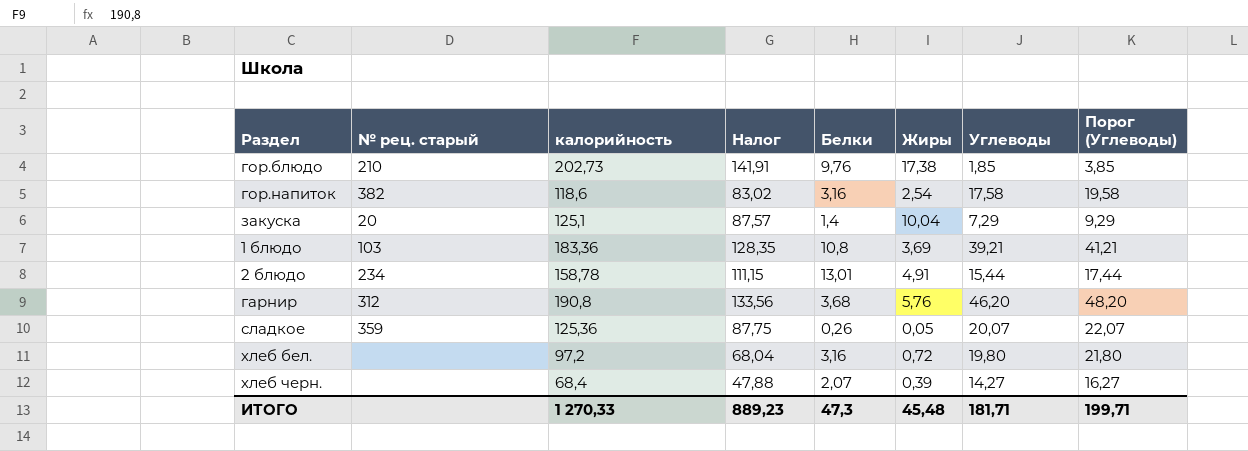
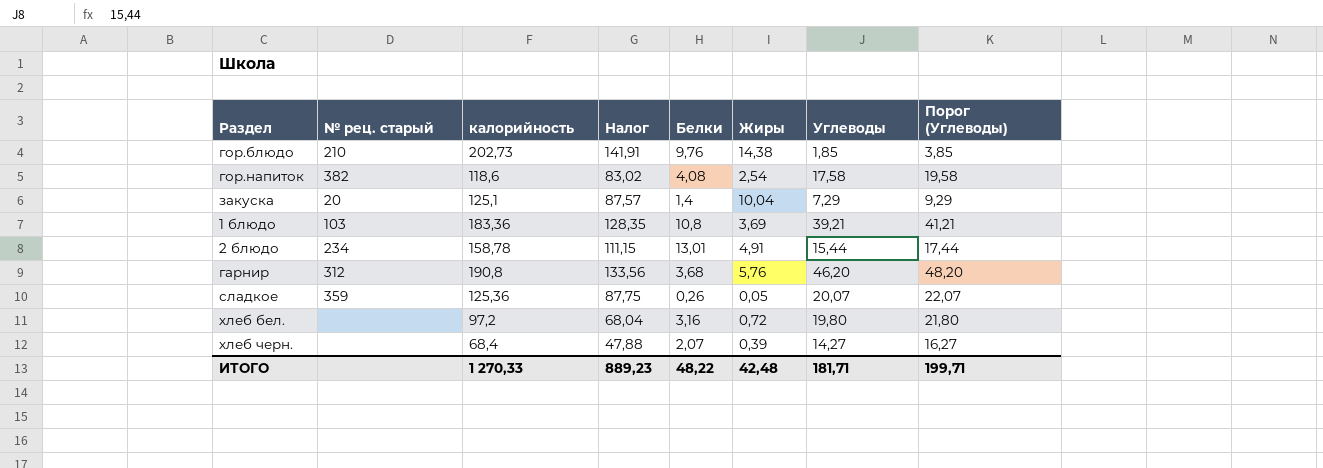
гор.блюдо | Жиры: 17,38 -> 14,38
гор.напиток | Белки: 3,16 -> 4,08
ИТОГО | Белки: 47,3 -> 48,22
ИТОГО | Жиры: 45,48 -> 42,48

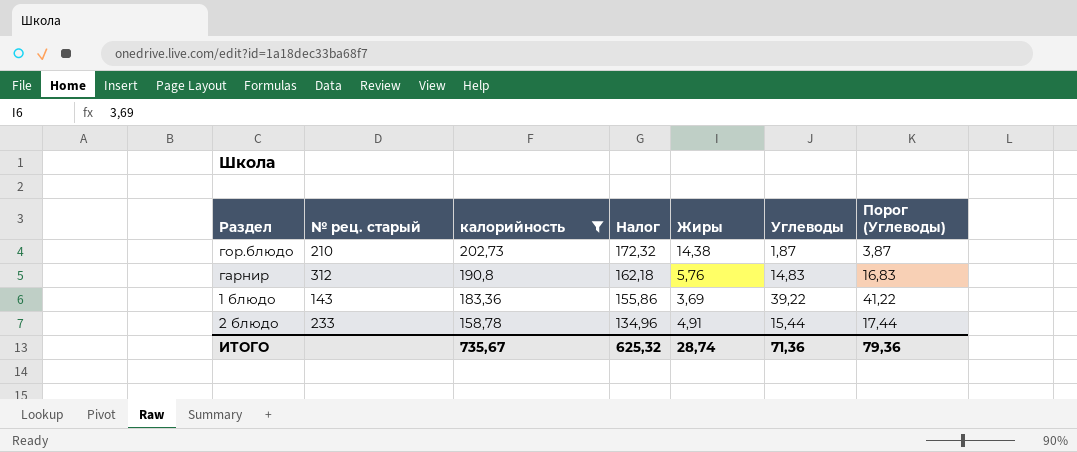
filter: none -> калорийность >= 158,78
row order: none -> калорийность descending
column Белки | position: 5 -> none
column Налог | formula: [калорийность] * 0,7 -> [калорийность] * 0,85
гор.блюдо | Углеводы: 1,85 -> 1,87
гор.блюдо | Порог (Углеводы): 3,85 -> 3,87
гарнир | Углеводы: 46,20 -> 14,83
гарнир | Порог (Углеводы): 48,20 -> 16,83
1 блюдо | № рец. старый: 103 -> 143
1 блюдо | Углеводы: 39,21 -> 39,22
1 блюдо | Порог (Углеводы): 41,21 -> 41,22
2 блюдо | № рец. старый: 234 -> 233
ИТОГО | калорийность: 1 270,33 -> 735,67
ИТОГО | Налог: 889,23 -> 625,32
ИТОГО | Жиры: 42,48 -> 28,74
ИТОГО | Углеводы: 181,71 -> 71,36
ИТОГО | Порог (Углеводы): 199,71 -> 79,36

